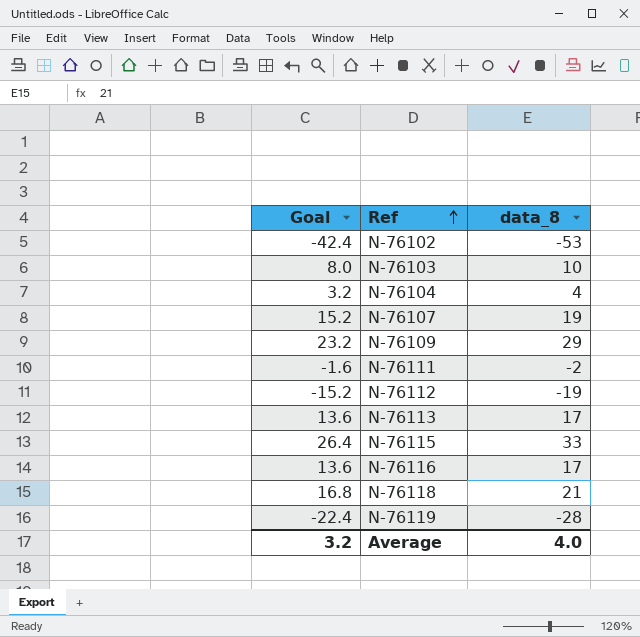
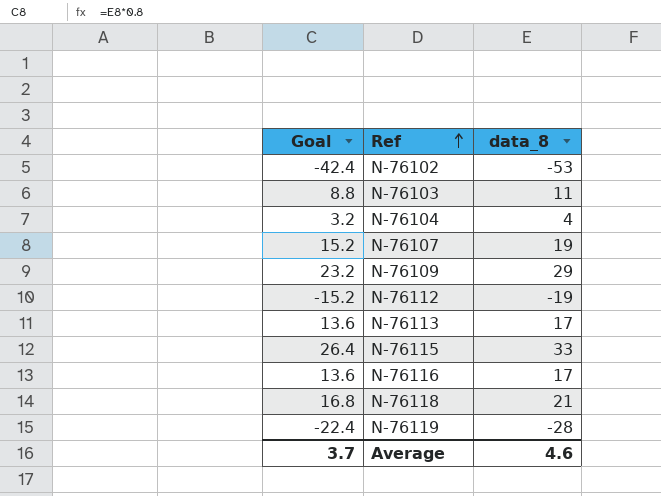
row N-76111: -1.6 | -2 -> none
N-76103 | Goal: 8.0 -> 8.8
N-76103 | data_8: 10 -> 11
Average | Goal: 3.2 -> 3.7
Average | data_8: 4.0 -> 4.6

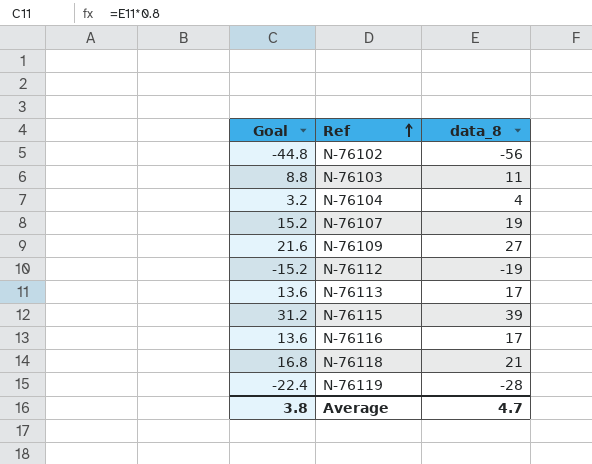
N-76102 | Goal: -42.4 -> -44.8
N-76102 | data_8: -53 -> -56
N-76109 | Goal: 23.2 -> 21.6
N-76109 | data_8: 29 -> 27
N-76115 | Goal: 26.4 -> 31.2
N-76115 | data_8: 33 -> 39
Average | Goal: 3.7 -> 3.8
Average | data_8: 4.6 -> 4.7

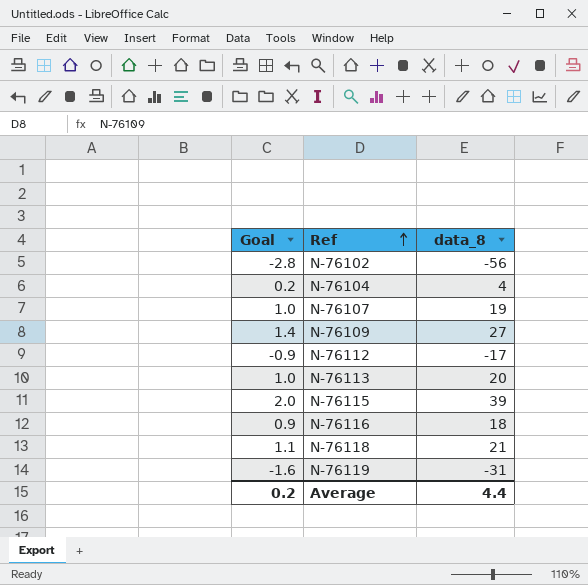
column Goal | formula: [data_8] * 0.8 -> [data_8] * 0.05
row N-76103: 8.8 | 11 -> none
N-76112 | data_8: -19 -> -17
N-76113 | data_8: 17 -> 20
N-76116 | data_8: 17 -> 18
N-76119 | data_8: -28 -> -31
Average | Goal: 3.8 -> 0.2
Average | data_8: 4.7 -> 4.4

